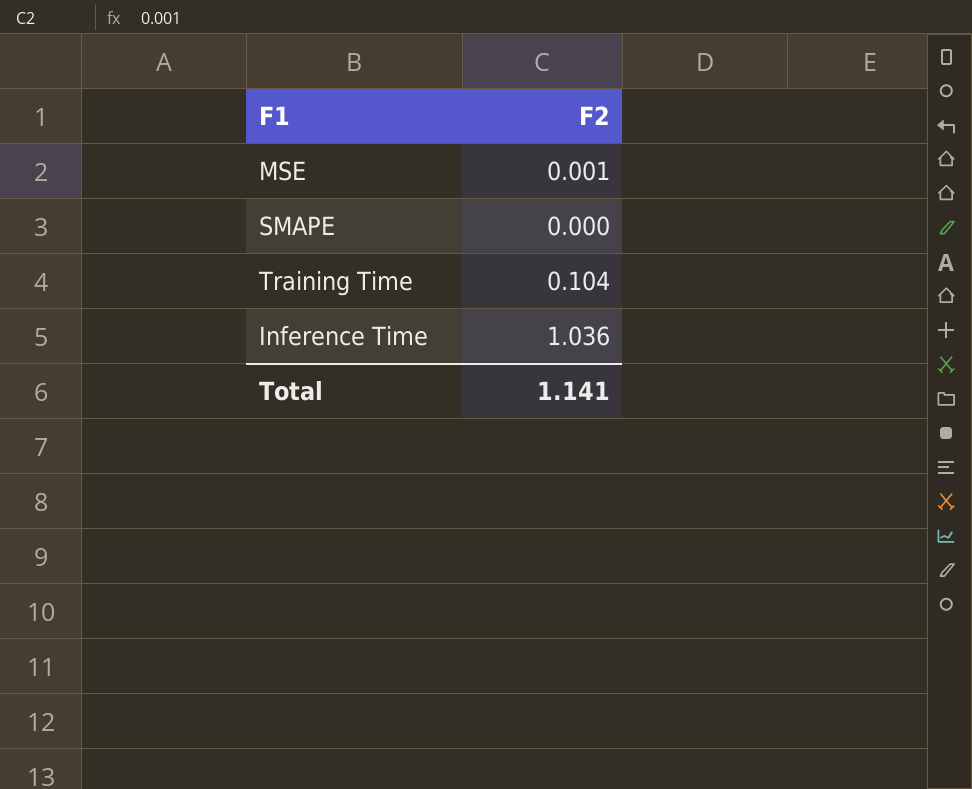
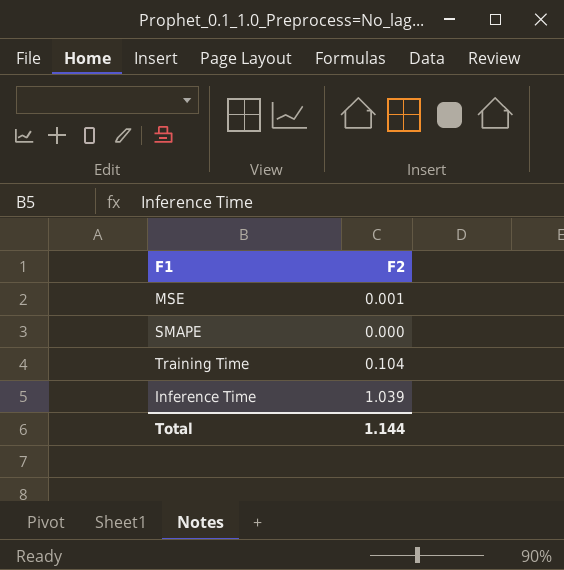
Inference Time | F2: 1.036 -> 1.039
Total | F2: 1.141 -> 1.144

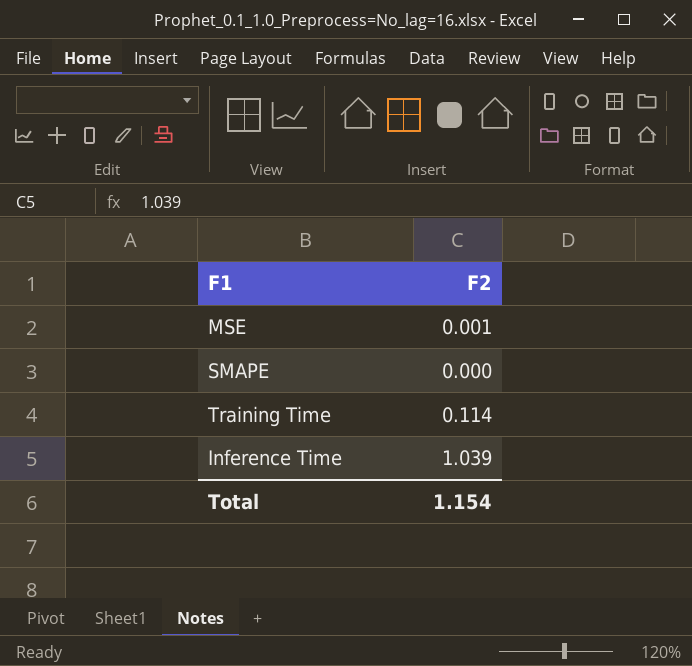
Training Time | F2: 0.104 -> 0.114
Total | F2: 1.144 -> 1.154

